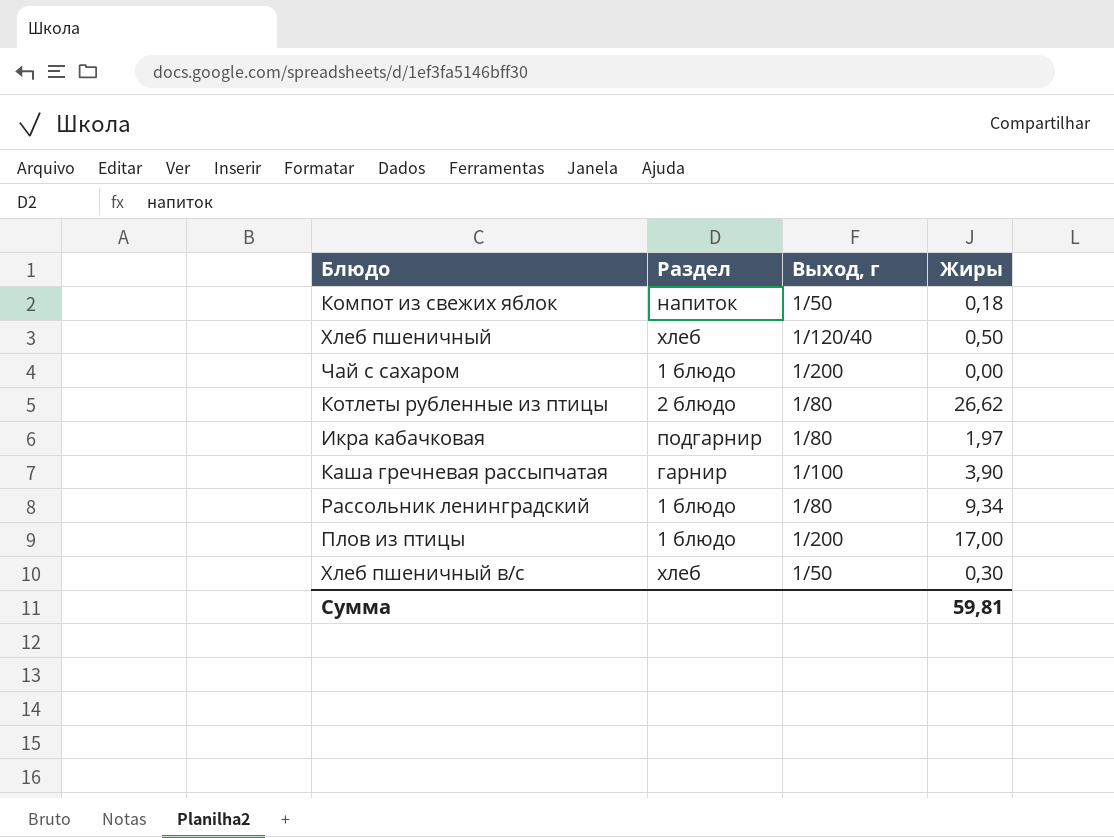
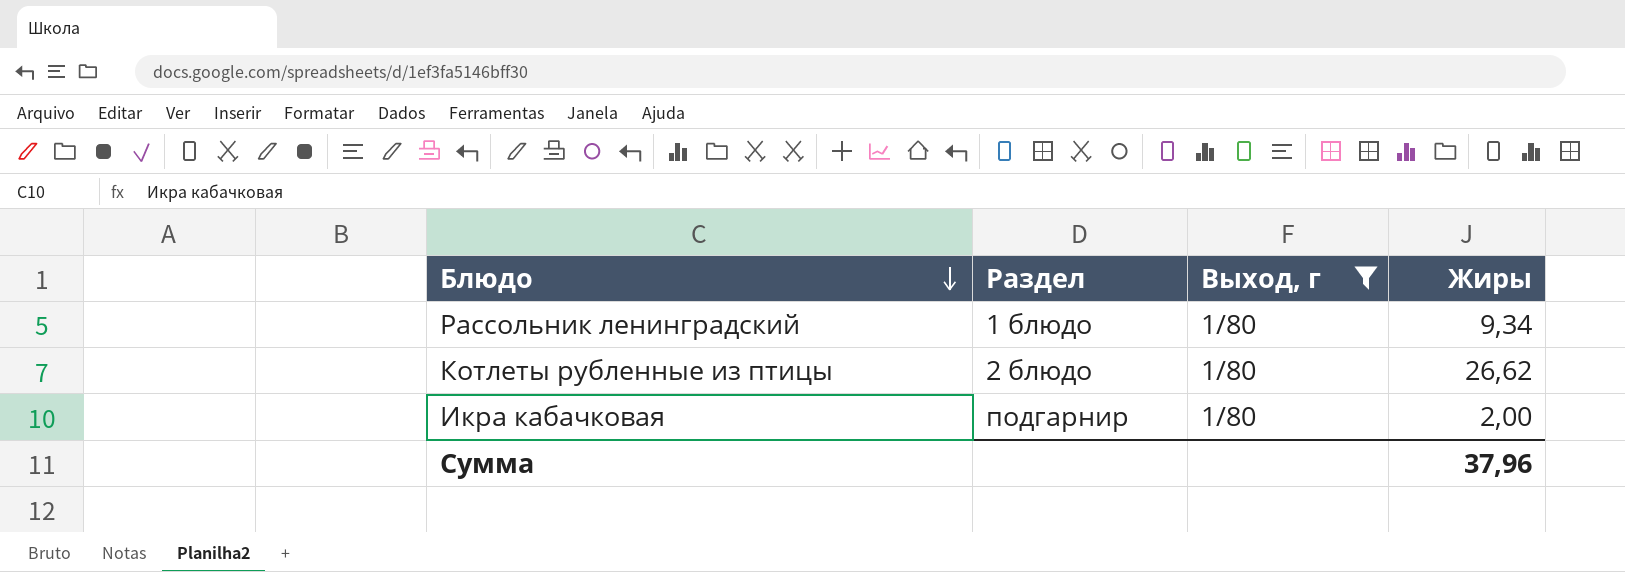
filter: none -> Выход, г = 1/80
row order: none -> Блюдо descending
Икра кабачковая | Жиры: 1,97 -> 2,00
Сумма | Жиры: 59,81 -> 37,96

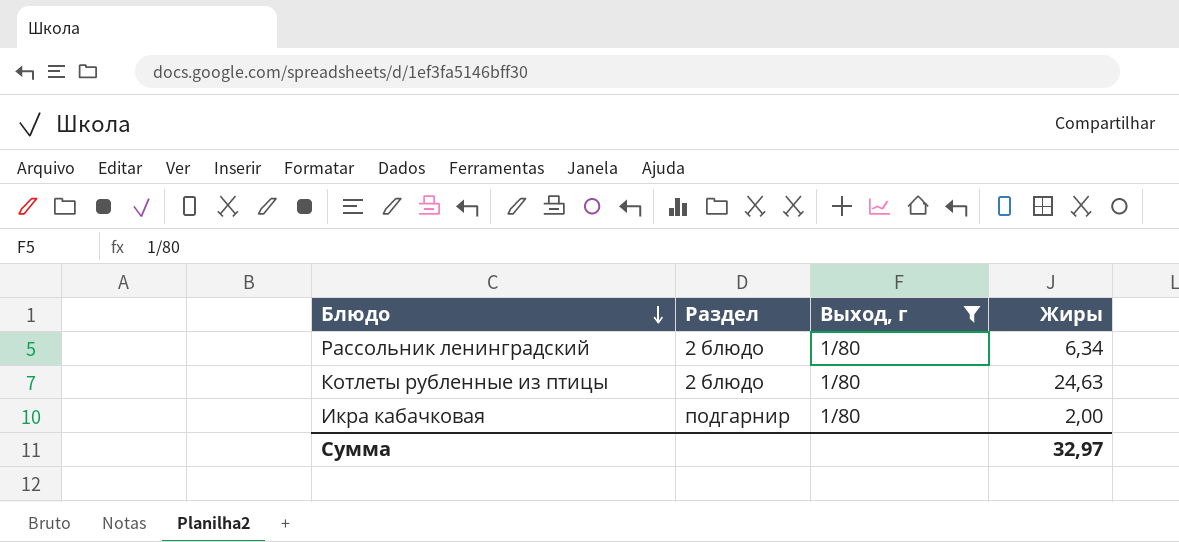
Рассольник ленинградский | Раздел: 1 блюдо -> 2 блюдо
Рассольник ленинградский | Жиры: 9,34 -> 6,34
Котлеты рубленные из птицы | Жиры: 26,62 -> 24,63
Сумма | Жиры: 37,96 -> 32,97

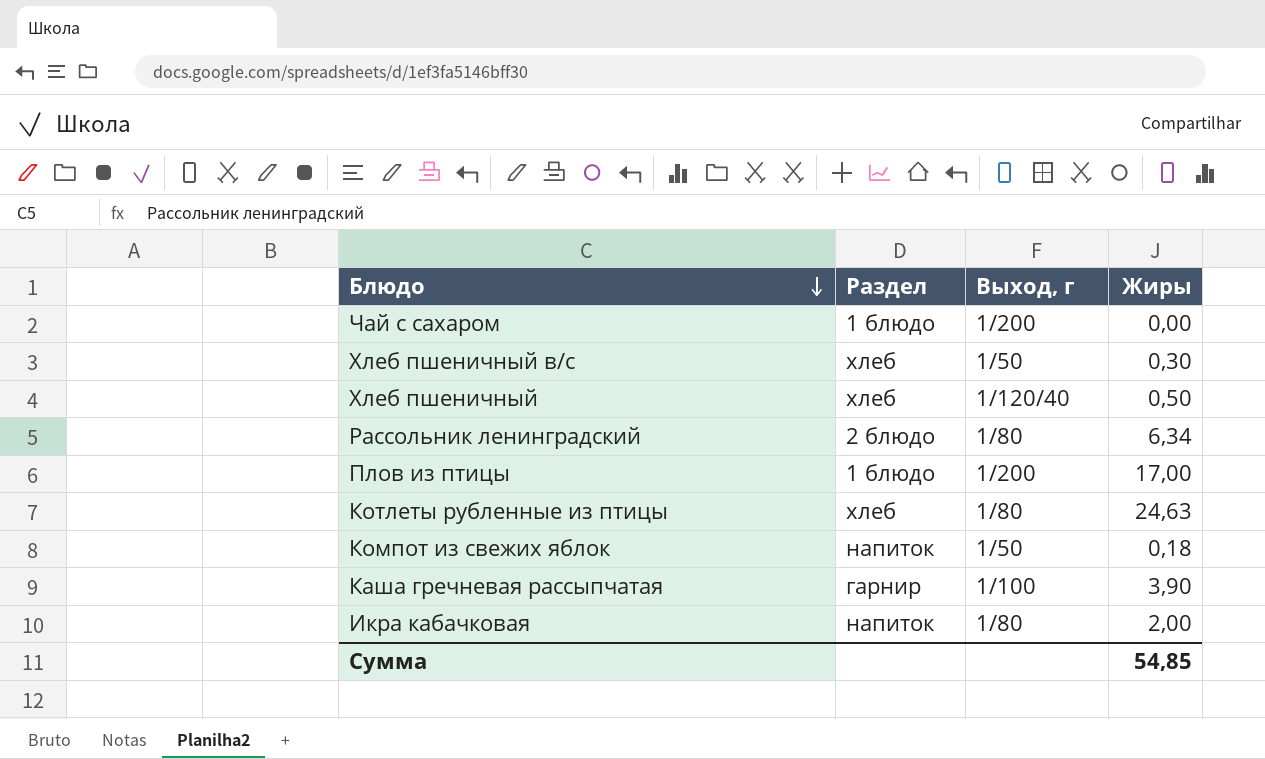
filter: Выход, г = 1/80 -> none
Котлеты рубленные из птицы | Раздел: 2 блюдо -> хлеб
Икра кабачковая | Раздел: подгарнир -> напиток
Сумма | Жиры: 32,97 -> 54,85

